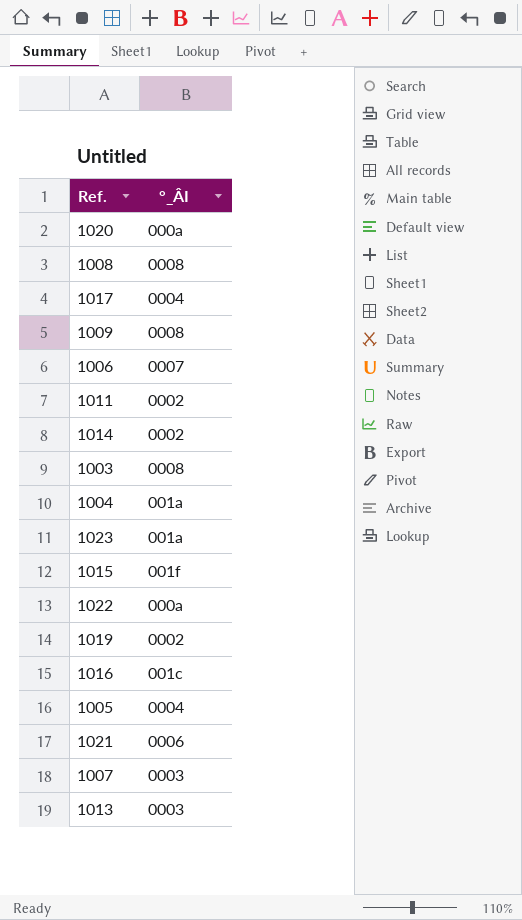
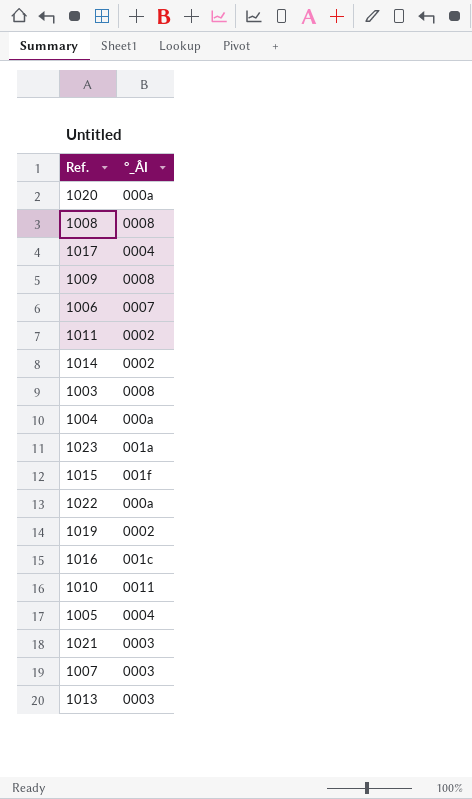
1004 | °_ÂI: 001a -> 000a
row 1010: none -> 0011
1021 | °_ÂI: 0006 -> 0003

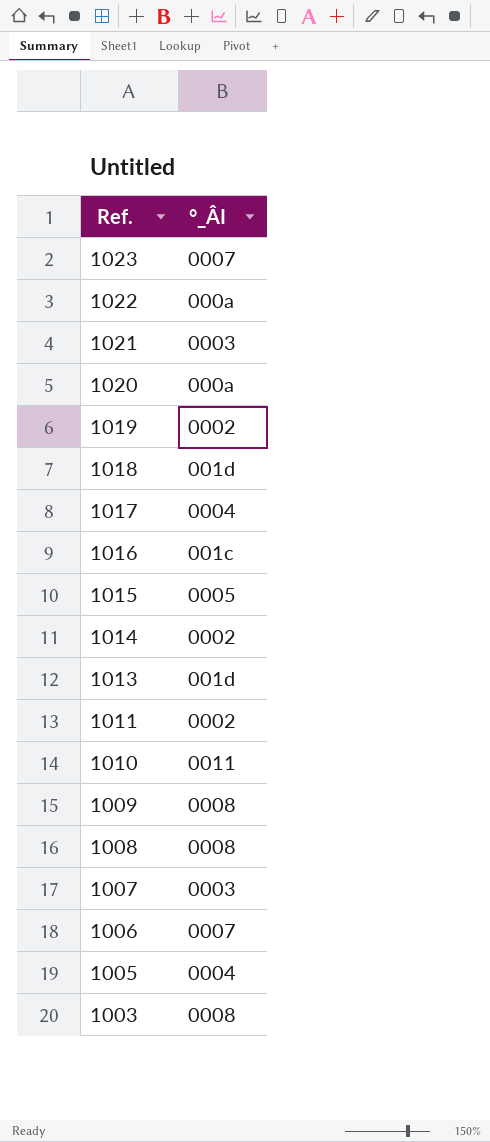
row order: none -> Ref. descending
row 1004: 000a -> none
1023 | °_ÂI: 001a -> 0007
row 1018: none -> 001d
1015 | °_ÂI: 001f -> 0005
1013 | °_ÂI: 0003 -> 001d

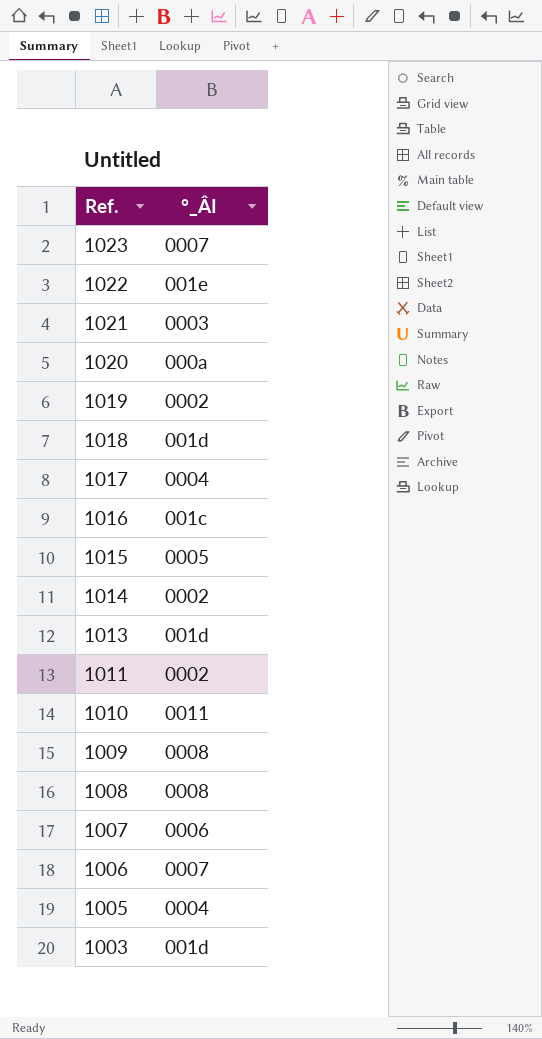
1022 | °_ÂI: 000a -> 001e
1007 | °_ÂI: 0003 -> 0006
1003 | °_ÂI: 0008 -> 001d

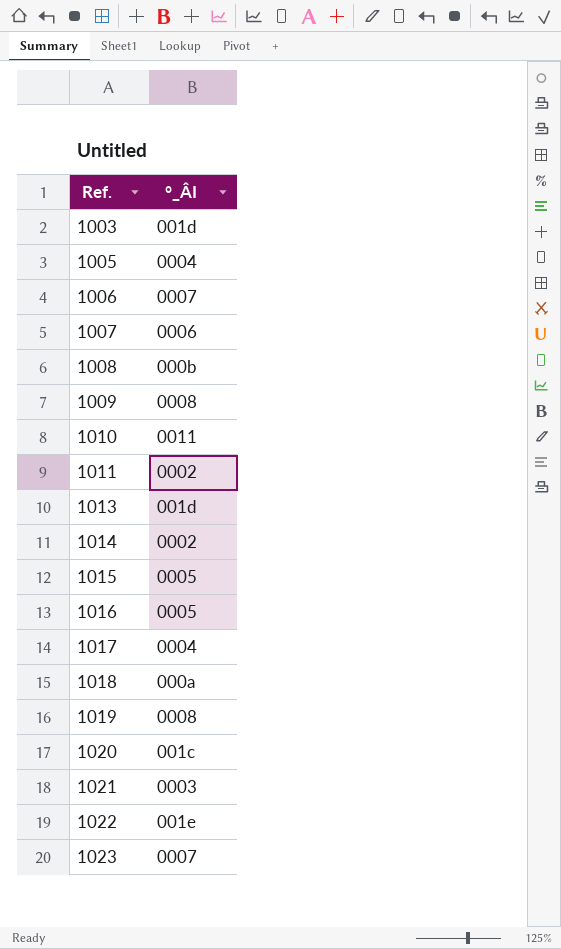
row order: Ref. descending -> Ref. ascending
1008 | °_ÂI: 0008 -> 000b
1016 | °_ÂI: 001c -> 0005
1018 | °_ÂI: 001d -> 000a
1019 | °_ÂI: 0002 -> 0008
1020 | °_ÂI: 000a -> 001c

